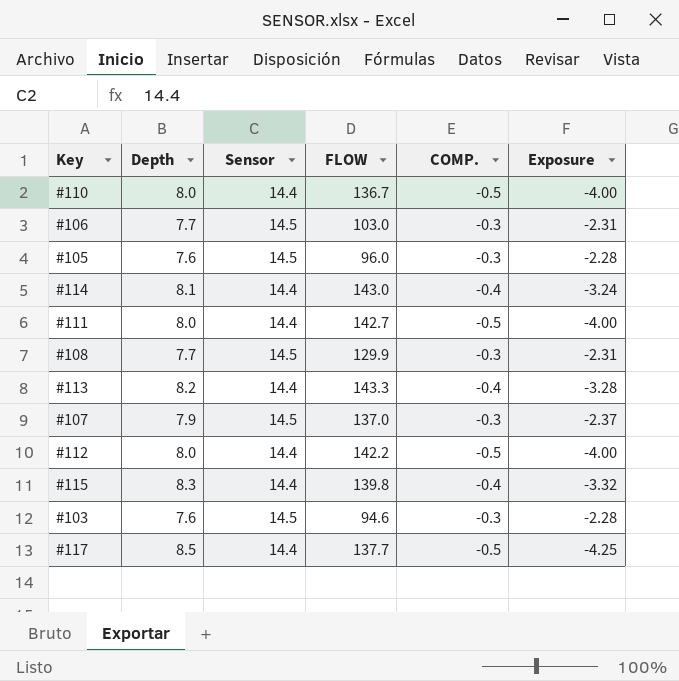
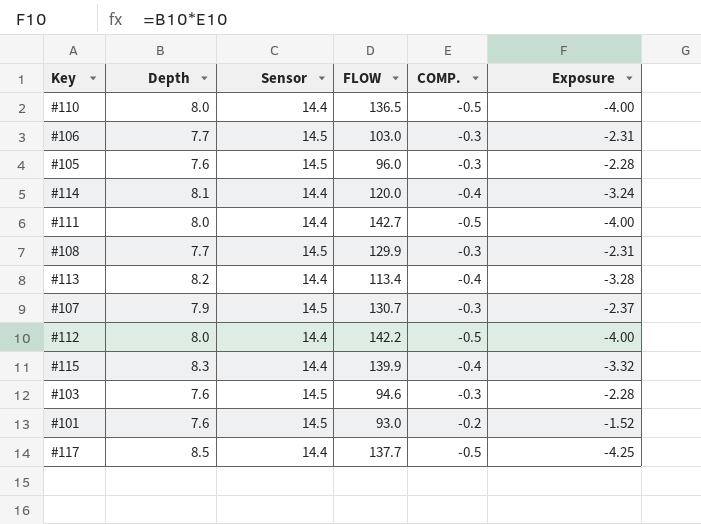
#110 | FLOW: 136.7 -> 136.5
#114 | FLOW: 143.0 -> 120.0
#113 | FLOW: 143.3 -> 113.4
#107 | FLOW: 137.0 -> 130.7
#115 | FLOW: 139.8 -> 139.9
row #101: none -> 7.6 | 14.5 | 93.0 | -0.2 | -1.52

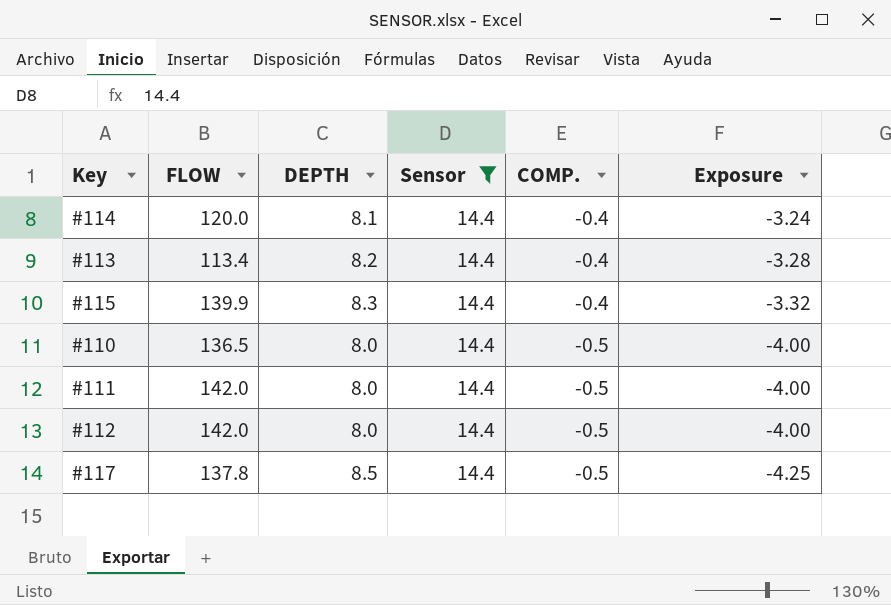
filter: none -> Sensor = 14.4
row order: none -> COMP. descending
column FLOW | position: 4 -> 2
column name: Depth -> DEPTH
#111 | FLOW: 142.7 -> 142.0
#112 | FLOW: 142.2 -> 142.0
#117 | FLOW: 137.7 -> 137.8

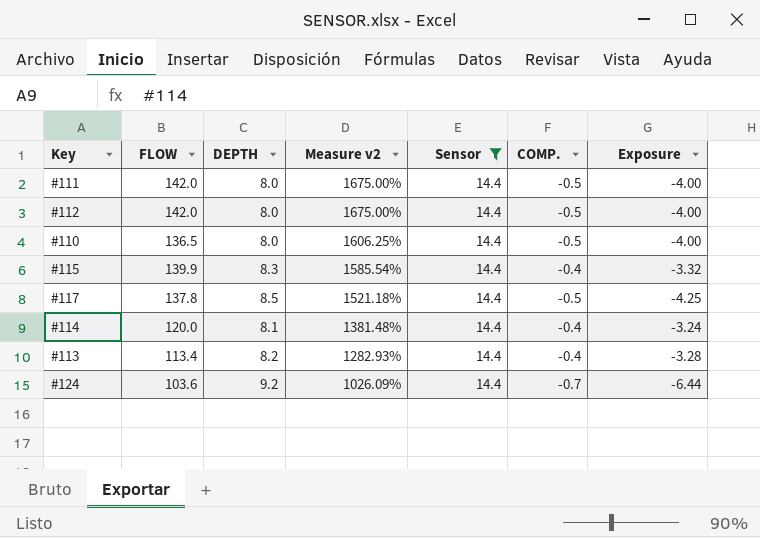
row order: COMP. descending -> Measure v2 descending
column Measure v2 | formula: none -> ([FLOW] - [DEPTH]) / [DEPTH]
row #124: none -> 103.6 | 9.2 | 1026.09% | 14.4 | -0.7 | -6.44

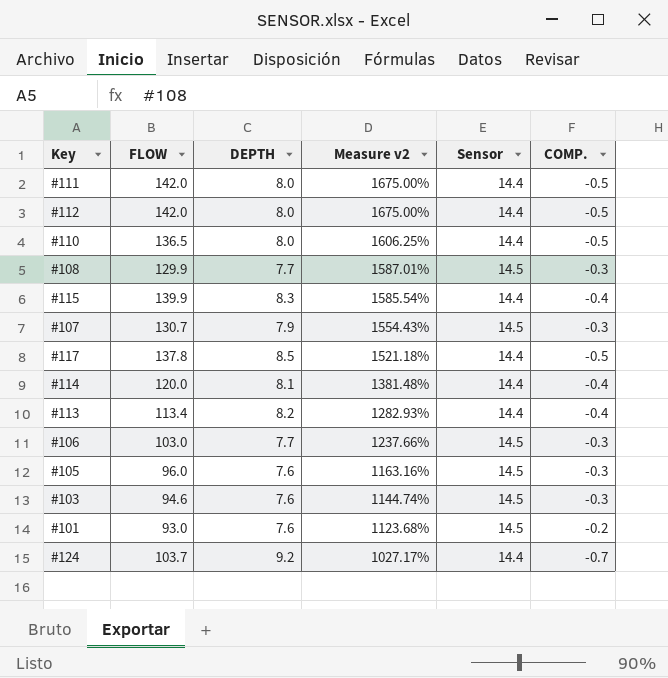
filter: Sensor = 14.4 -> none
column Exposure | formula: [DEPTH] * [COMP.] -> none
#124 | FLOW: 103.6 -> 103.7
#124 | Measure v2: 1026.09% -> 1027.17%

